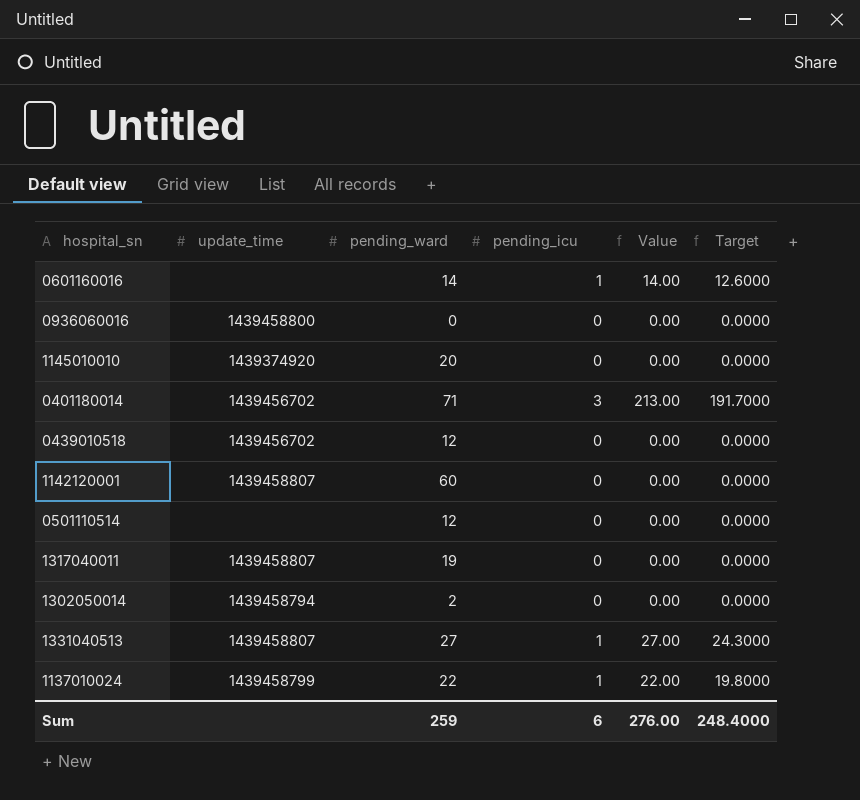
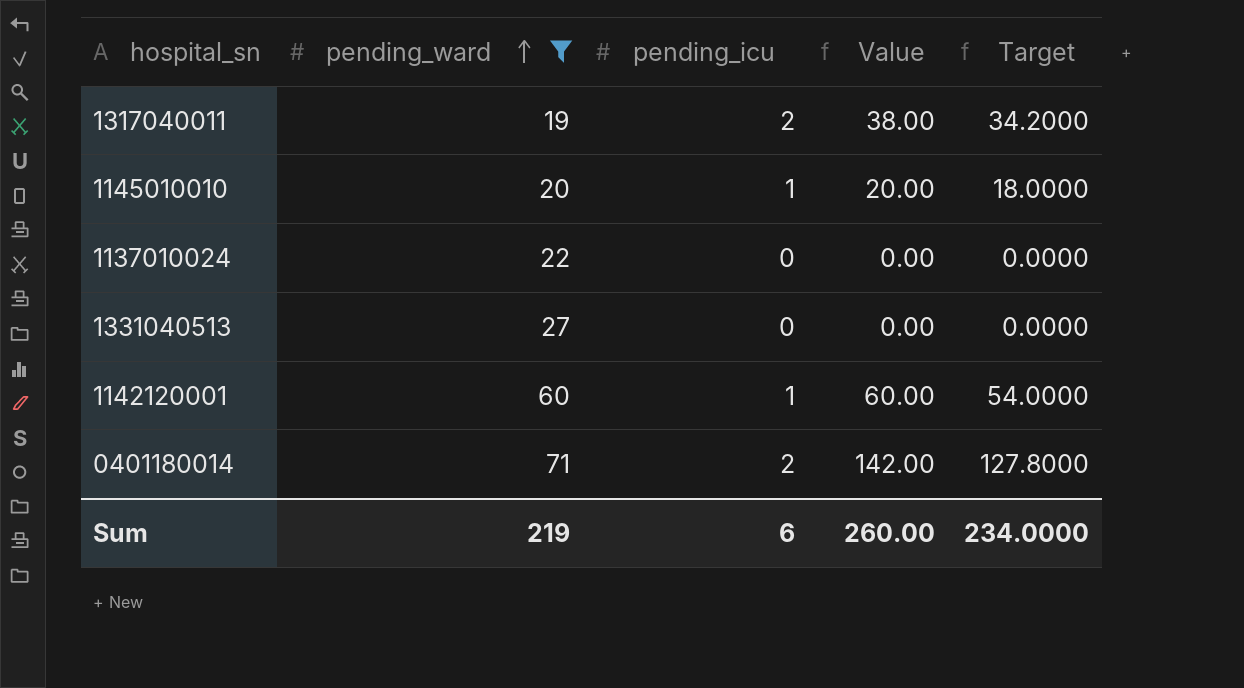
filter: none -> pending_ward >= 19
row order: none -> pending_ward ascending
column update_time | position: 2 -> none
1317040011 | pending_icu: 0 -> 2
1317040011 | Value: 0.00 -> 38.00
1317040011 | Target: 0.0000 -> 34.2000
1145010010 | pending_icu: 0 -> 1
1145010010 | Value: 0.00 -> 20.00
1145010010 | Target: 0.0000 -> 18.0000
1137010024 | pending_icu: 1 -> 0
1137010024 | Value: 22.00 -> 0.00
1137010024 | Target: 19.8000 -> 0.0000
1331040513 | pending_icu: 1 -> 0
1331040513 | Value: 27.00 -> 0.00
1331040513 | Target: 24.3000 -> 0.0000
1142120001 | pending_icu: 0 -> 1
1142120001 | Value: 0.00 -> 60.00
1142120001 | Target: 0.0000 -> 54.0000
0401180014 | pending_icu: 3 -> 2
0401180014 | Value: 213.00 -> 142.00
0401180014 | Target: 191.7000 -> 127.8000
Sum | pending_ward: 259 -> 219
Sum | Value: 276.00 -> 260.00
Sum | Target: 248.4000 -> 234.0000

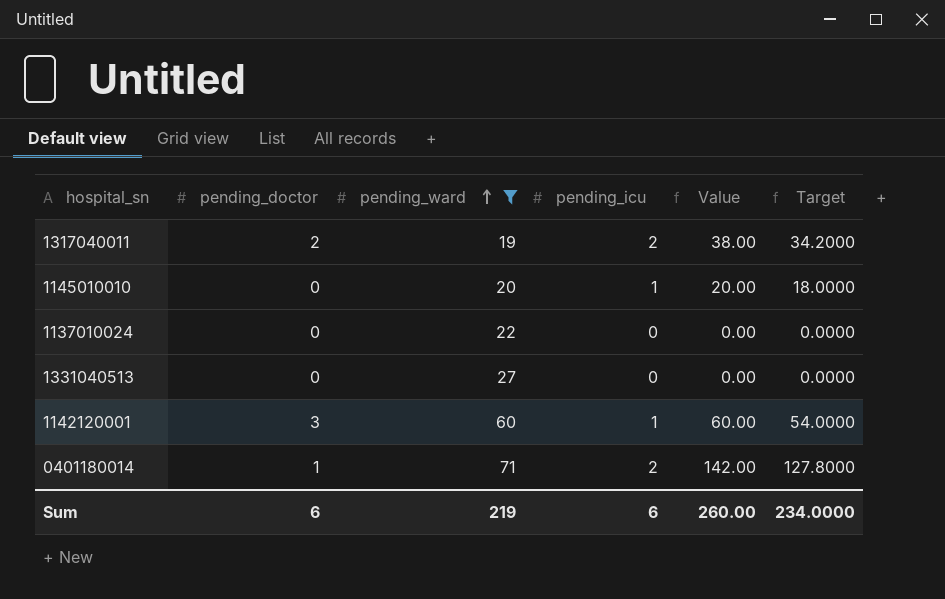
column pending_doctor | position: none -> 2

